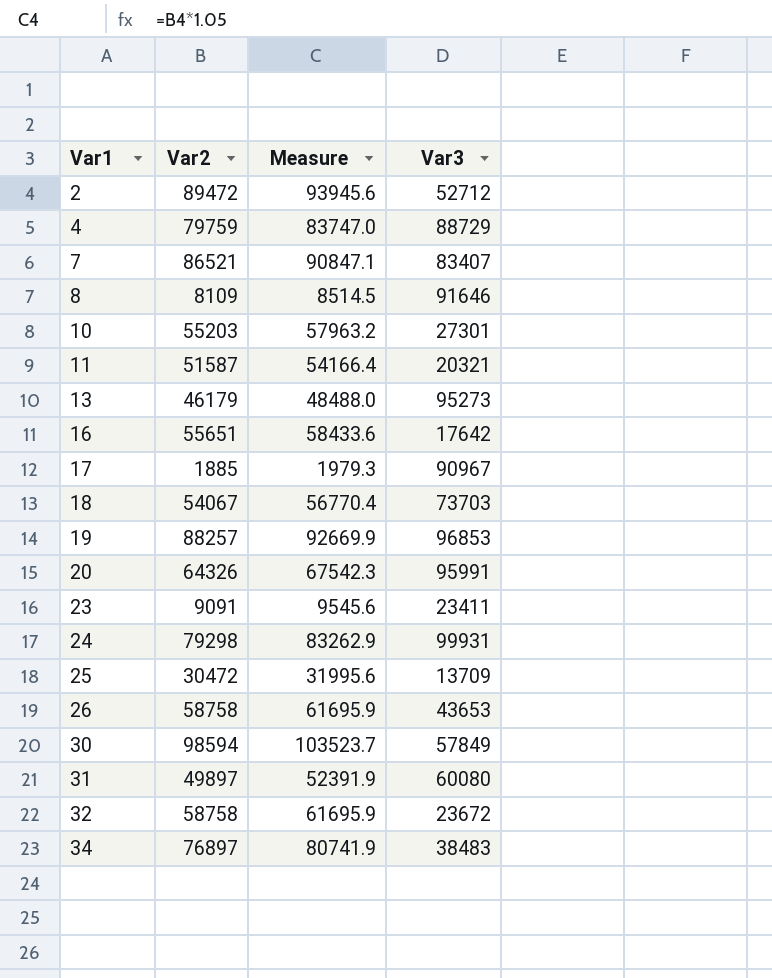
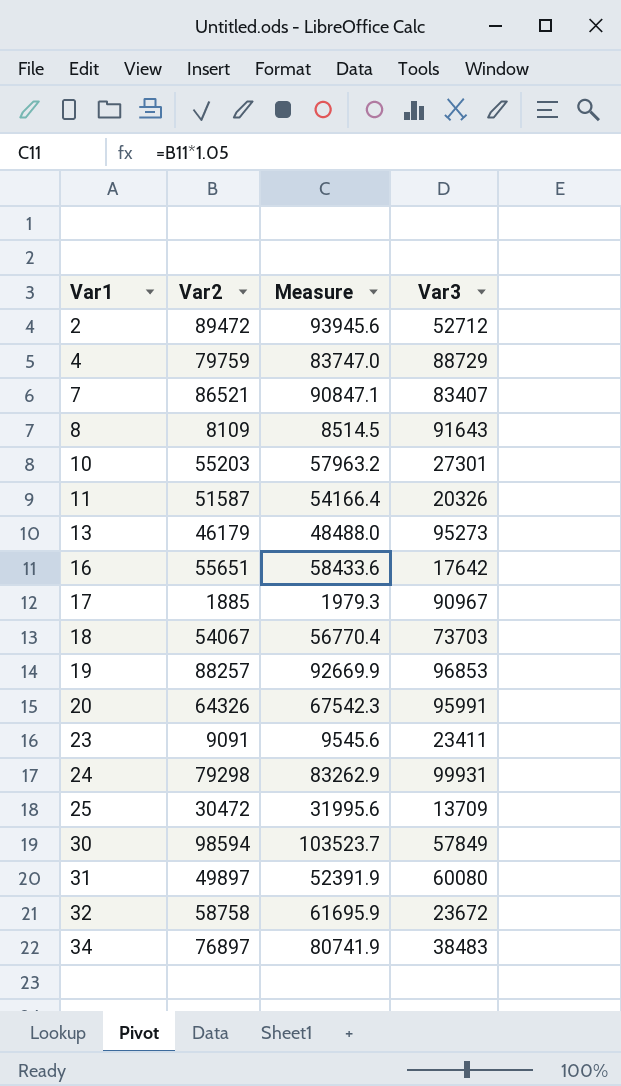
row 26: 58758 | 61695.9 | 43653 -> none
8 | Var3: 91646 -> 91643
11 | Var3: 20321 -> 20326

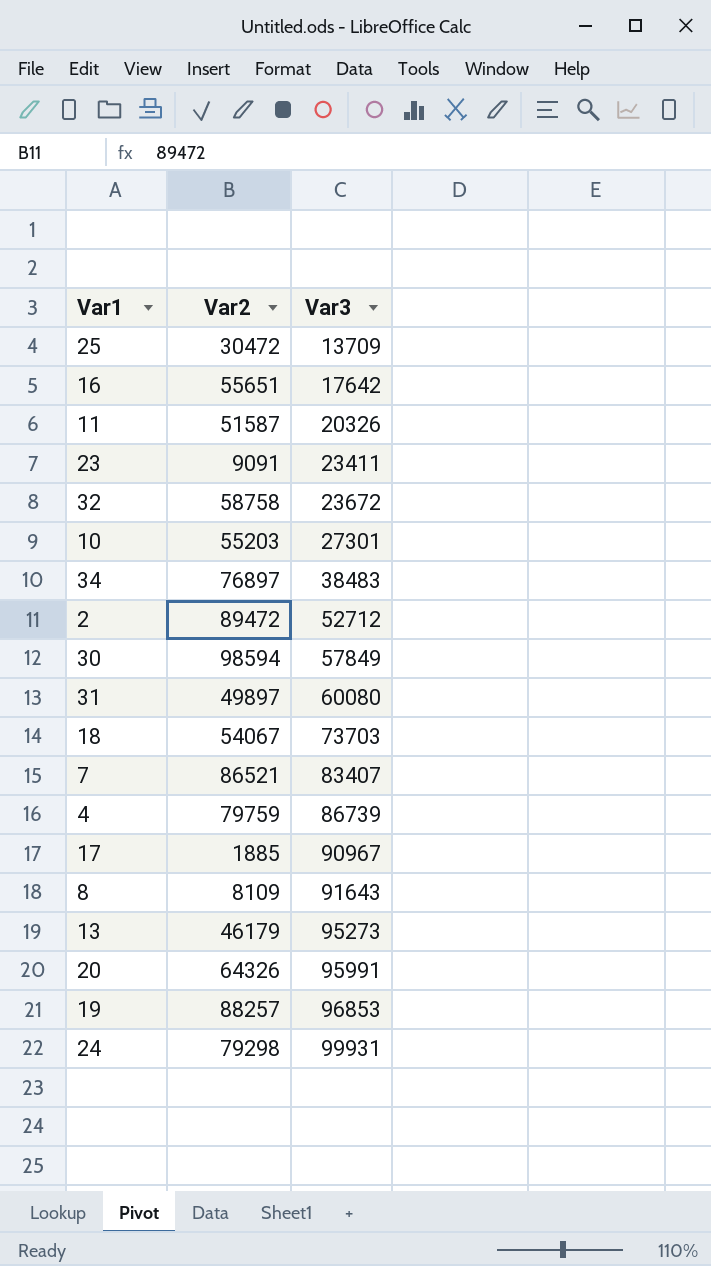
row order: Var1 ascending -> Var3 ascending
column Measure | formula: [Var2] * 1.05 -> none
4 | Var3: 88729 -> 86739

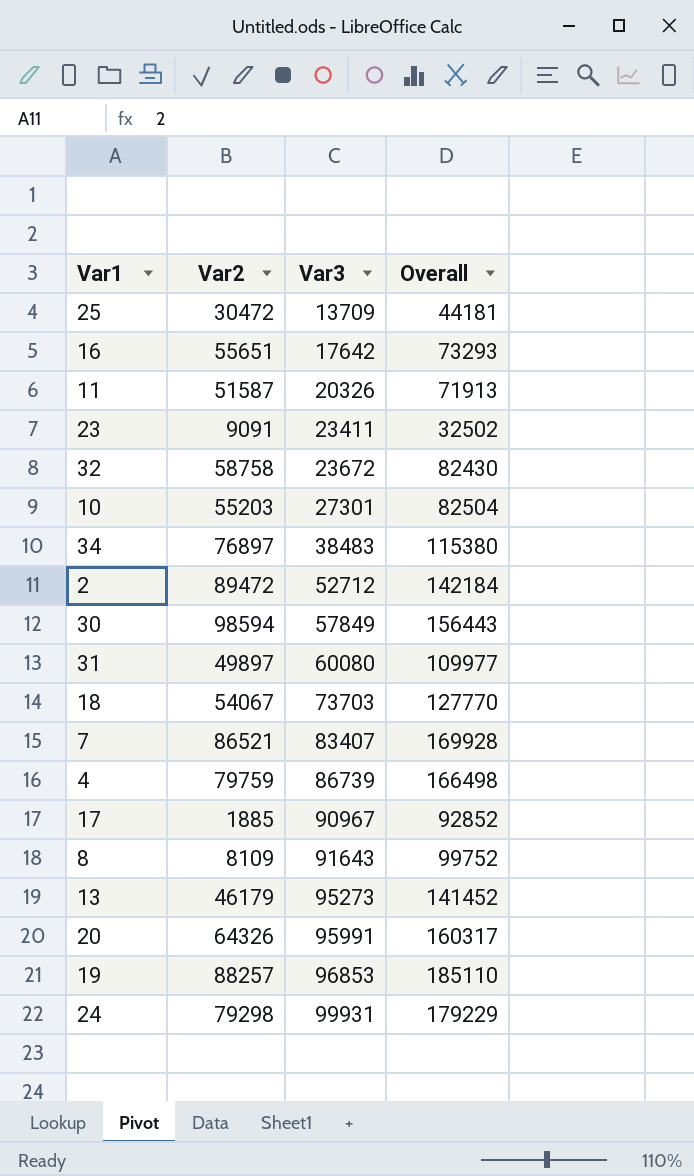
column Overall | formula: none -> [Var2] + [Var3]

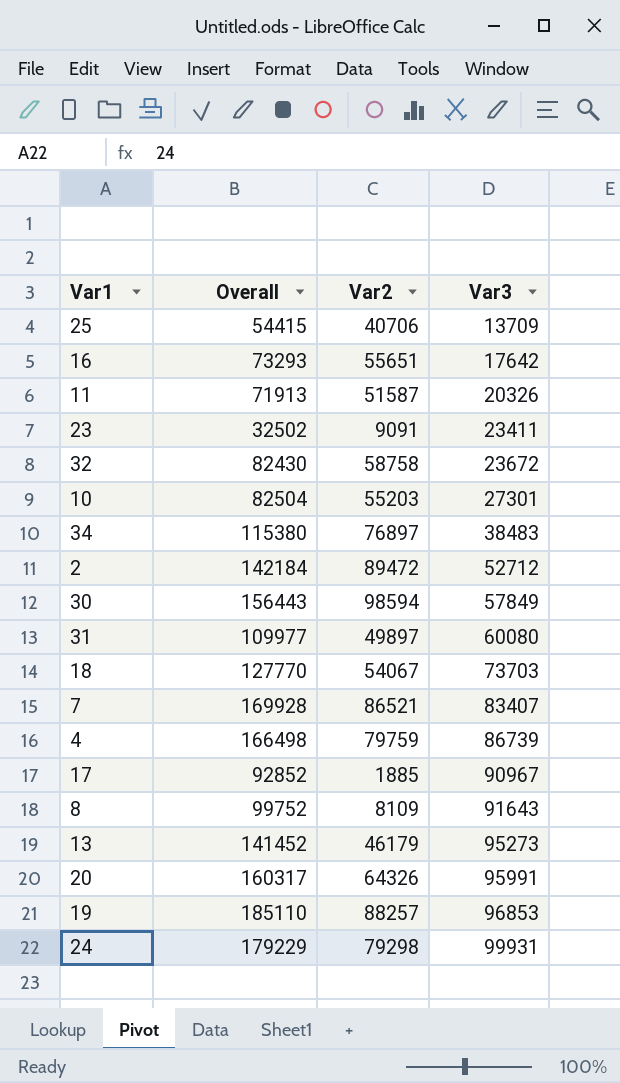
column Overall | position: 4 -> 2
25 | Overall: 44181 -> 54415
25 | Var2: 30472 -> 40706

